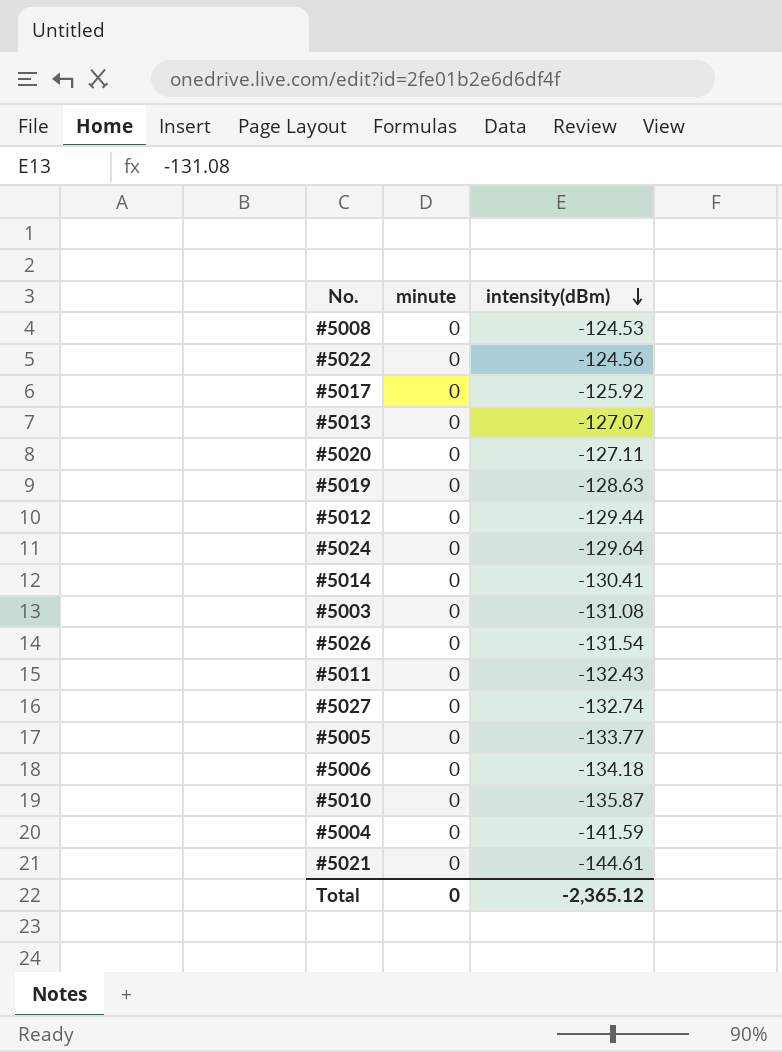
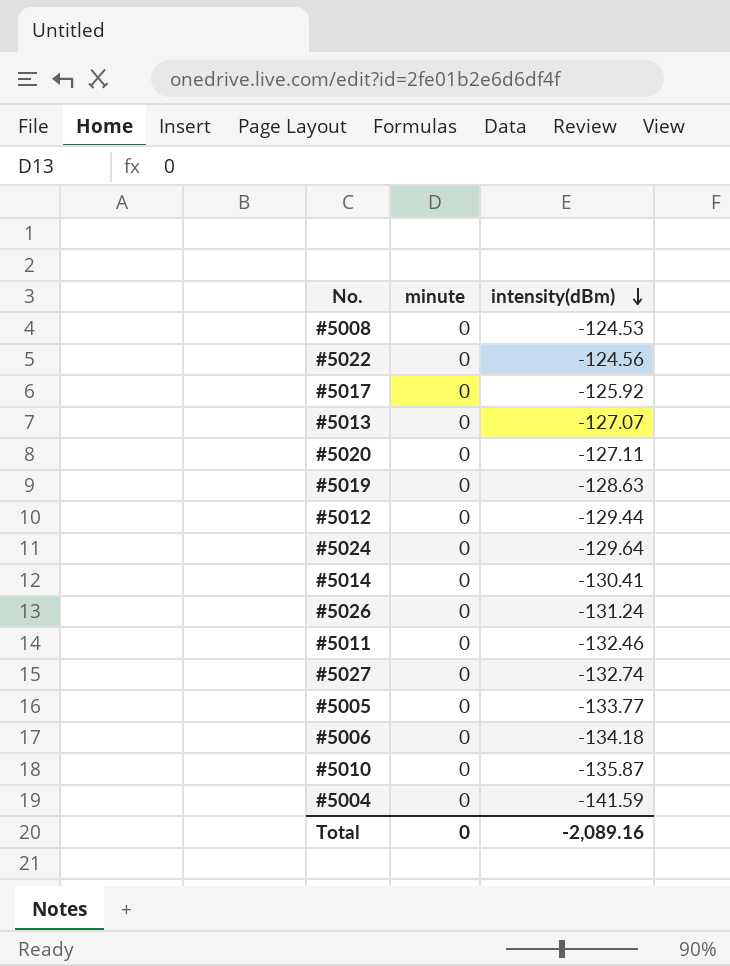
row #5003: 0 | -131.08 -> none
row #5021: 0 | -144.61 -> none
#5026 | intensity(dBm): -131.54 -> -131.24
#5011 | intensity(dBm): -132.43 -> -132.46
Total | intensity(dBm): -2,365.12 -> -2,089.16

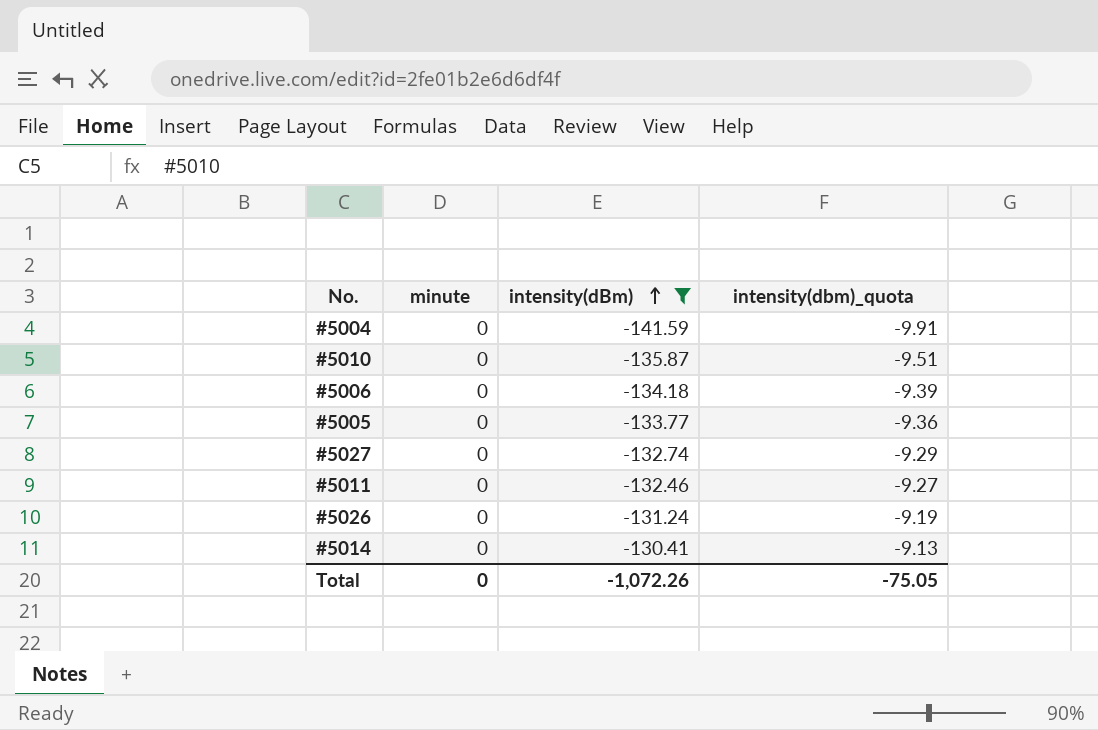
filter: none -> intensity(dBm) <= -130.41
row order: intensity(dBm) descending -> intensity(dBm) ascending
column intensity(dbm)_quota | formula: none -> [intensity(dBm)] * 0.07
Total | intensity(dBm): -2,089.16 -> -1,072.26

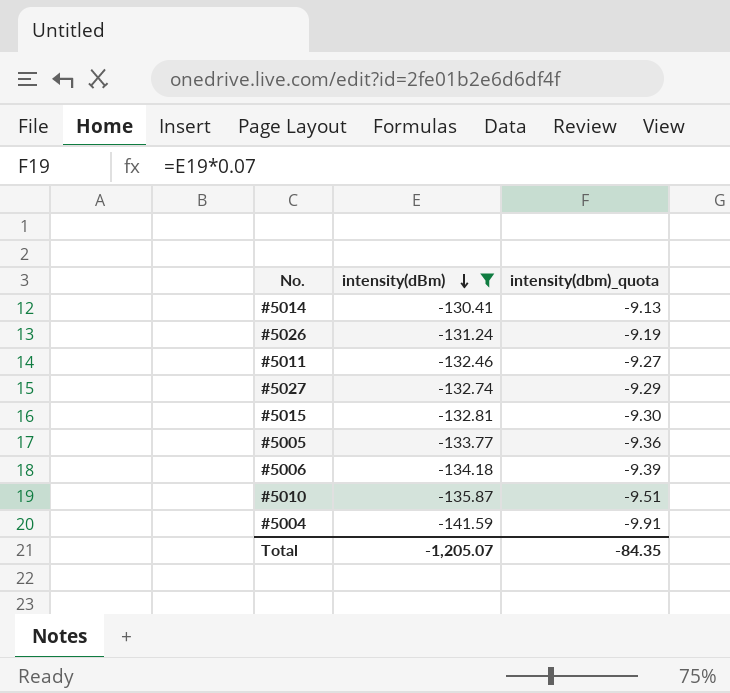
row order: intensity(dBm) ascending -> intensity(dBm) descending
column minute | position: 2 -> none
row #5015: none -> -132.81 | -9.30
Total | intensity(dBm): -1,072.26 -> -1,205.07
Total | intensity(dbm)_quota: -75.05 -> -84.35

